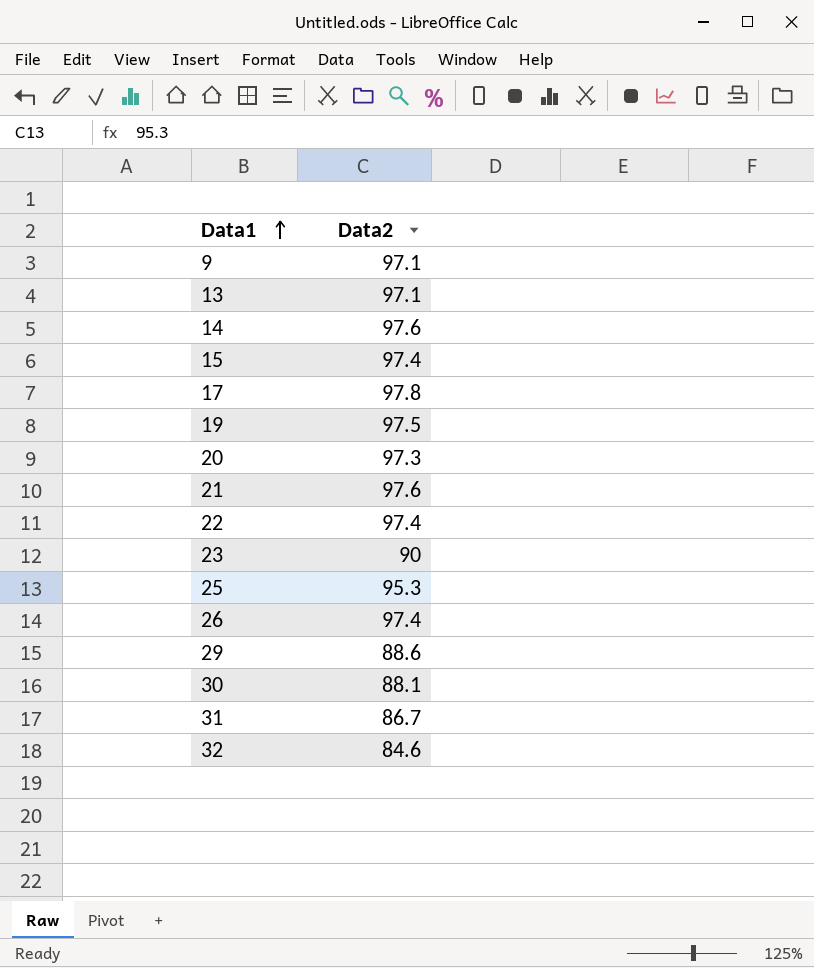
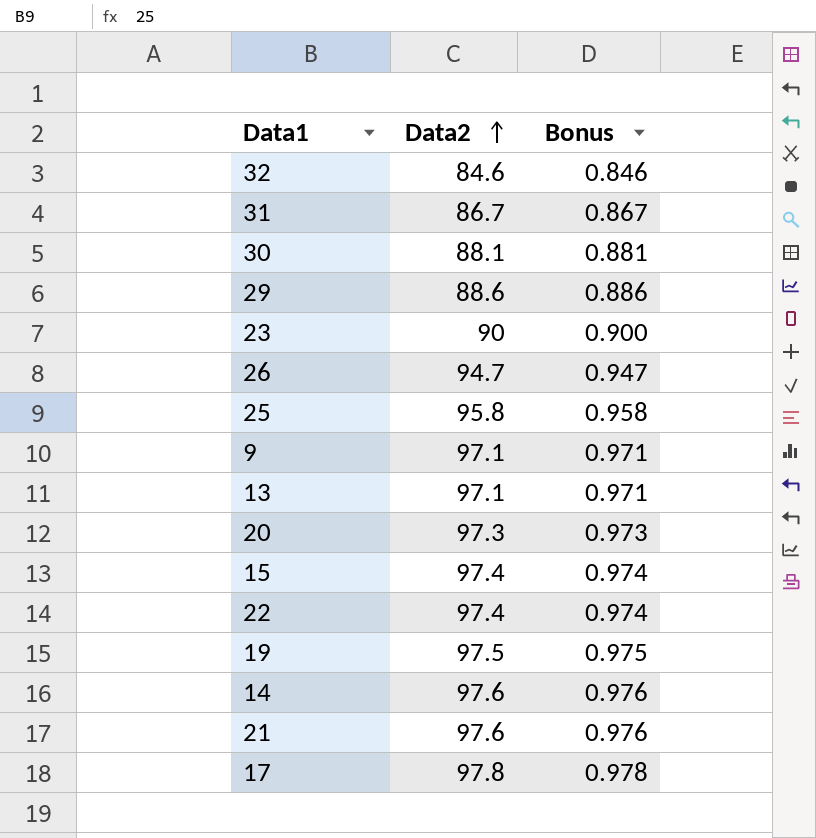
row order: Data1 ascending -> Data2 ascending
column Bonus | formula: none -> [Data2] * 0.01
26 | Data2: 97.4 -> 94.7
25 | Data2: 95.3 -> 95.8

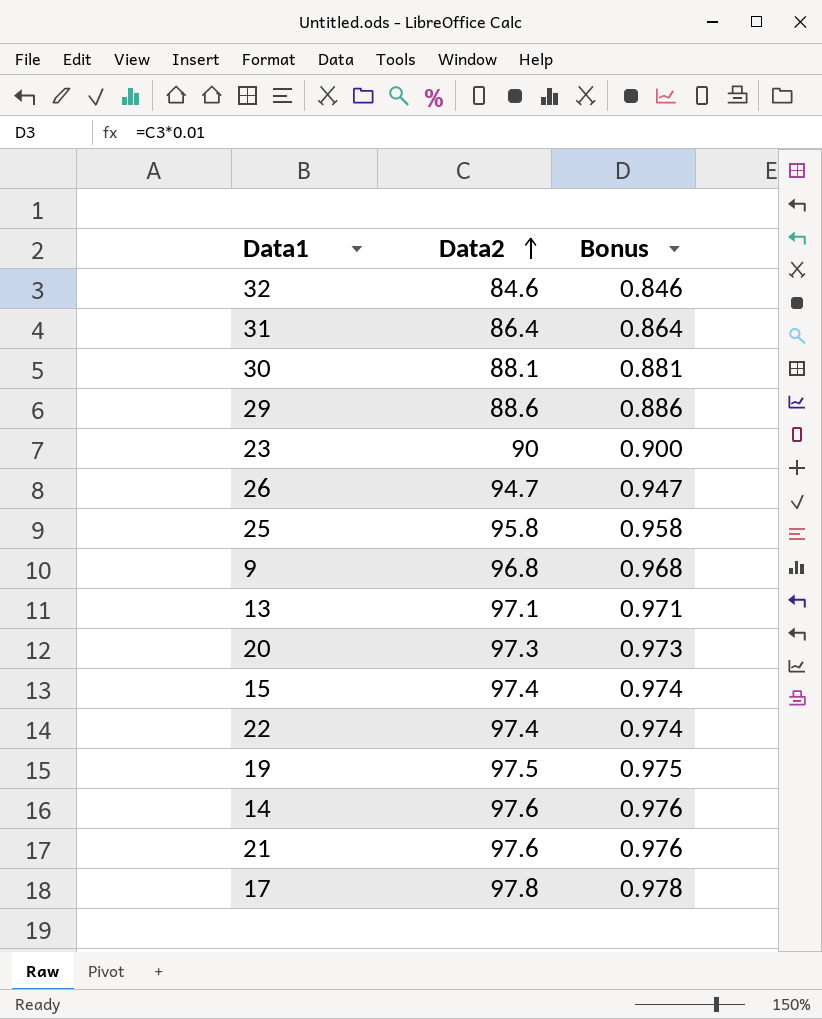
31 | Data2: 86.7 -> 86.4
31 | Bonus: 0.867 -> 0.864
9 | Data2: 97.1 -> 96.8
9 | Bonus: 0.971 -> 0.968

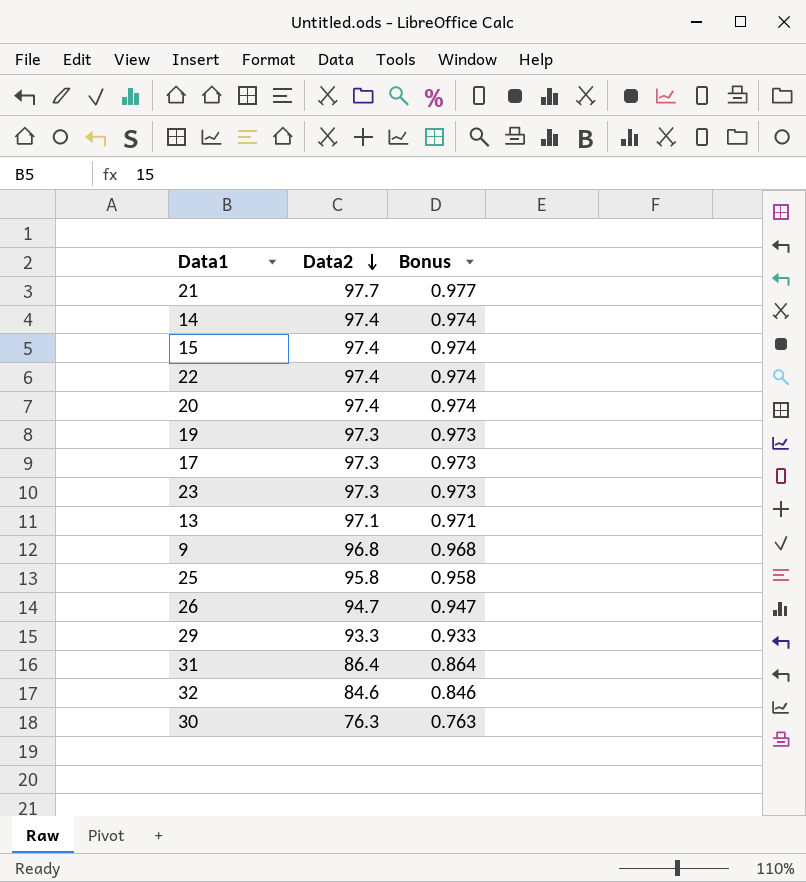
row order: Data2 ascending -> Data2 descending
21 | Data2: 97.6 -> 97.7
21 | Bonus: 0.976 -> 0.977
14 | Data2: 97.6 -> 97.4
14 | Bonus: 0.976 -> 0.974
20 | Data2: 97.3 -> 97.4
20 | Bonus: 0.973 -> 0.974
19 | Data2: 97.5 -> 97.3
19 | Bonus: 0.975 -> 0.973
17 | Data2: 97.8 -> 97.3
17 | Bonus: 0.978 -> 0.973
23 | Data2: 90 -> 97.3
23 | Bonus: 0.900 -> 0.973
29 | Data2: 88.6 -> 93.3
29 | Bonus: 0.886 -> 0.933
30 | Data2: 88.1 -> 76.3
30 | Bonus: 0.881 -> 0.763

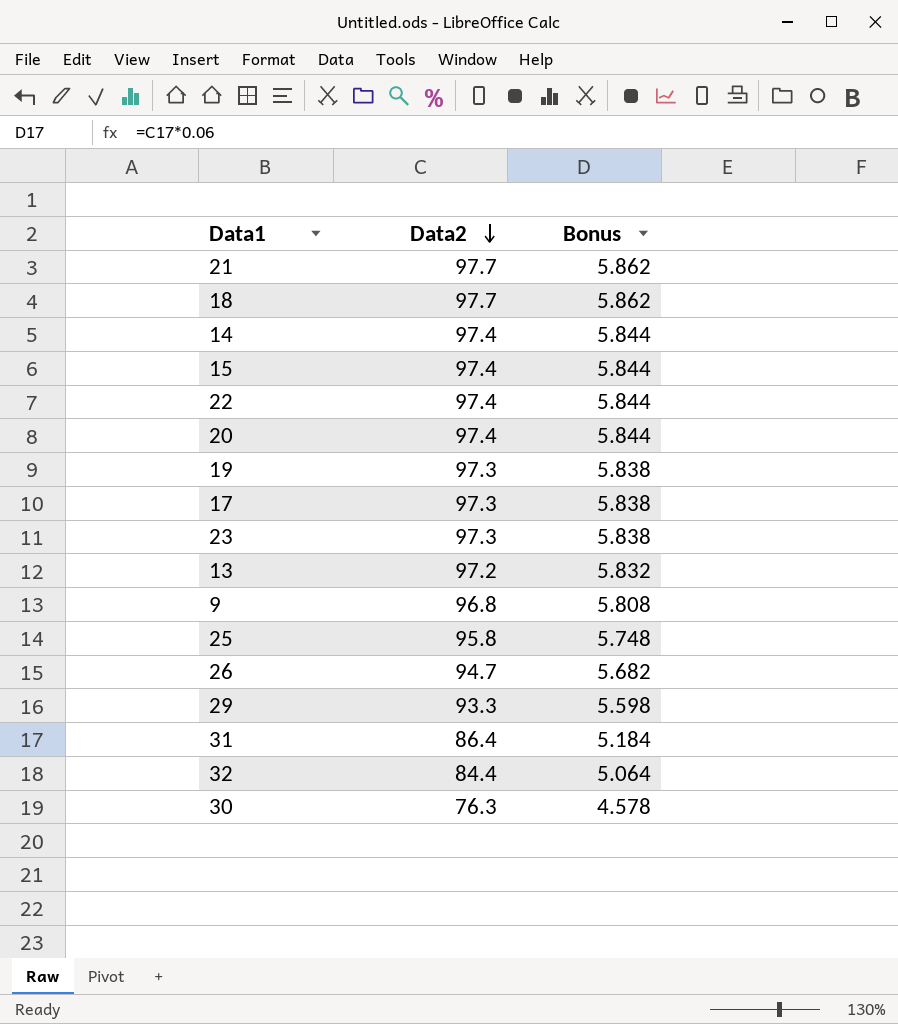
column Bonus | formula: [Data2] * 0.01 -> [Data2] * 0.06
row 18: none -> 97.7 | 5.862
13 | Data2: 97.1 -> 97.2
32 | Data2: 84.6 -> 84.4

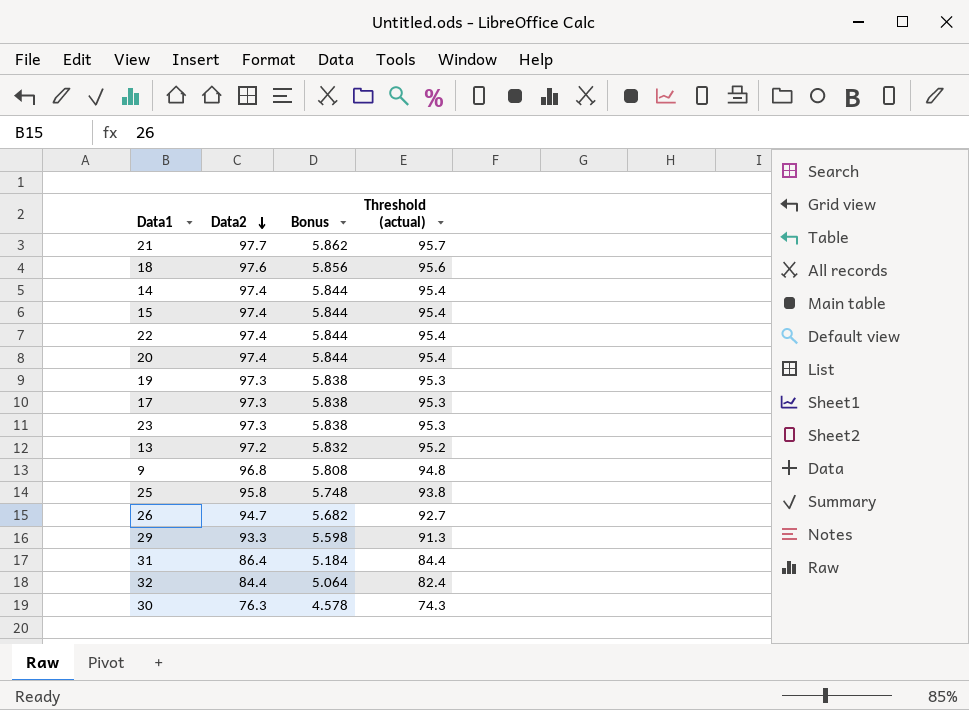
column Threshold (actual) | formula: none -> [Data2] - 2
18 | Data2: 97.7 -> 97.6
18 | Bonus: 5.862 -> 5.856

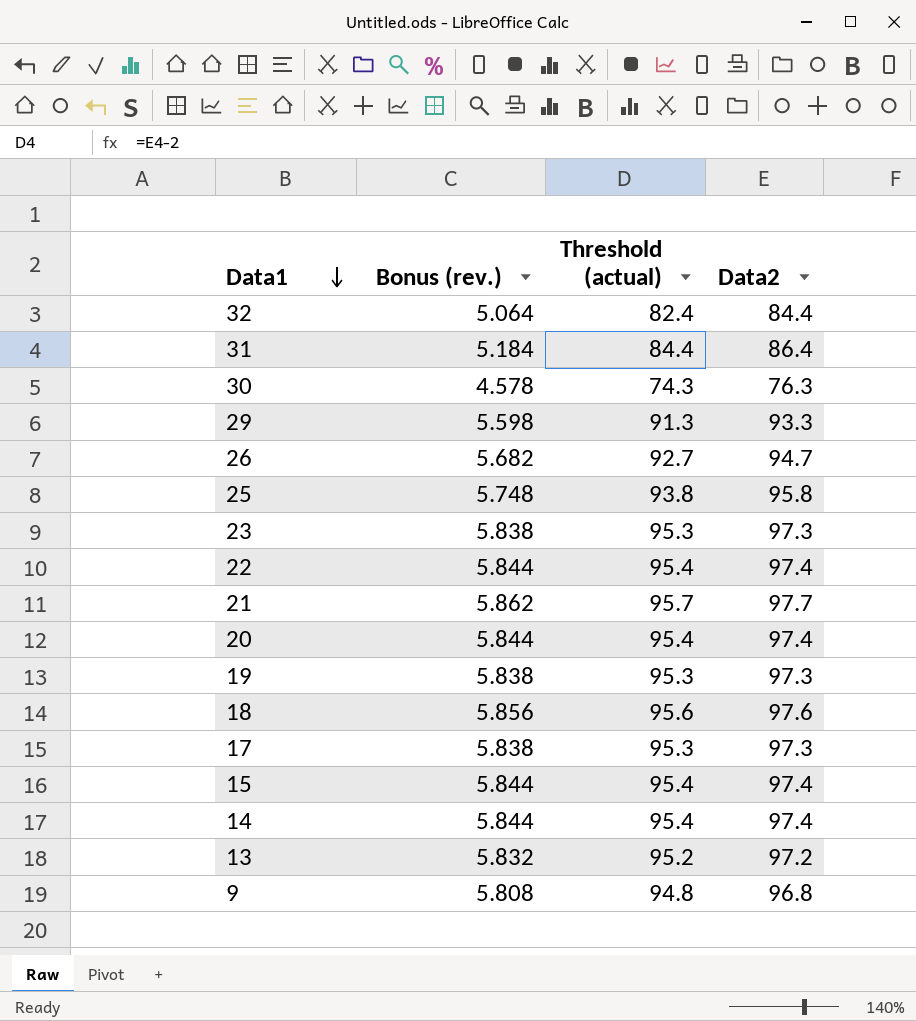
row order: Data2 descending -> Data1 descending
column name: Bonus -> Bonus (rev.)
column Data2 | position: 2 -> 4

